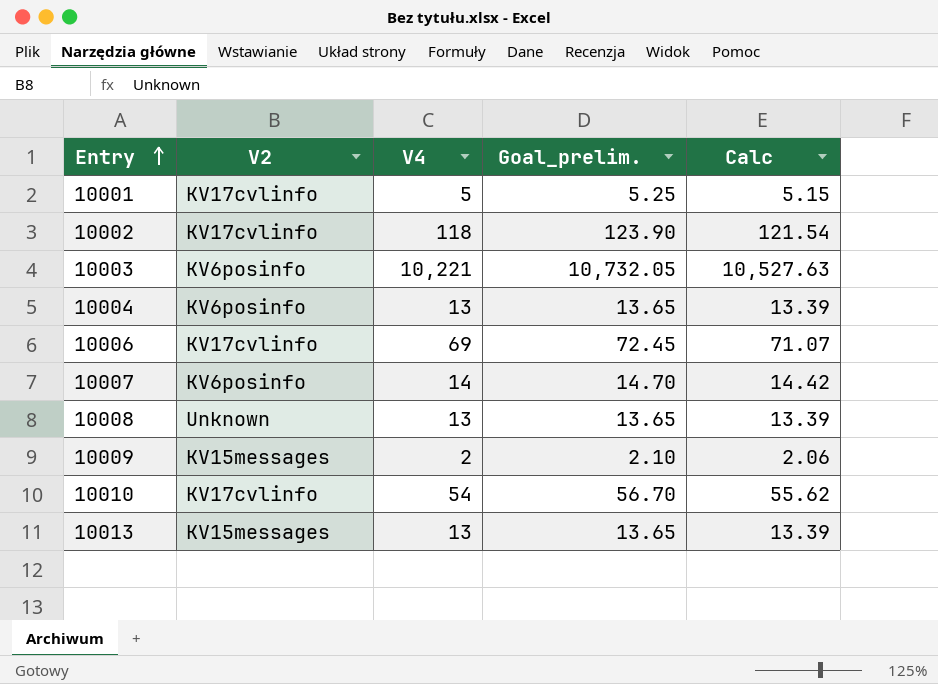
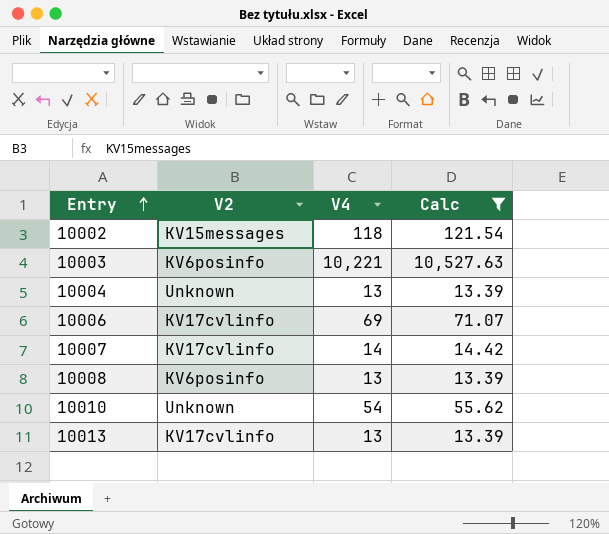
filter: none -> Calc >= 13.39
column Goal_prelim. | formula: [V4] * 1.05 -> none
10002 | V2: KV17cvlinfo -> KV15messages
10004 | V2: KV6posinfo -> Unknown
10007 | V2: KV6posinfo -> KV17cvlinfo
10008 | V2: Unknown -> KV6posinfo
10010 | V2: KV17cvlinfo -> Unknown
10013 | V2: KV15messages -> KV17cvlinfo

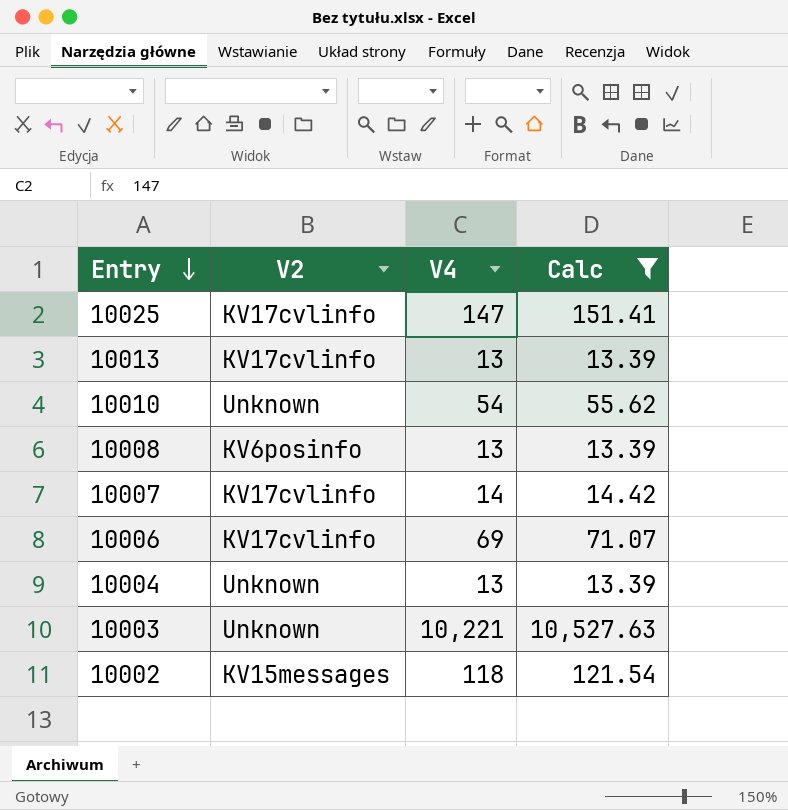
row order: Entry ascending -> Entry descending
row 10025: none -> KV17cvlinfo | 147 | 151.41
10003 | V2: KV6posinfo -> Unknown

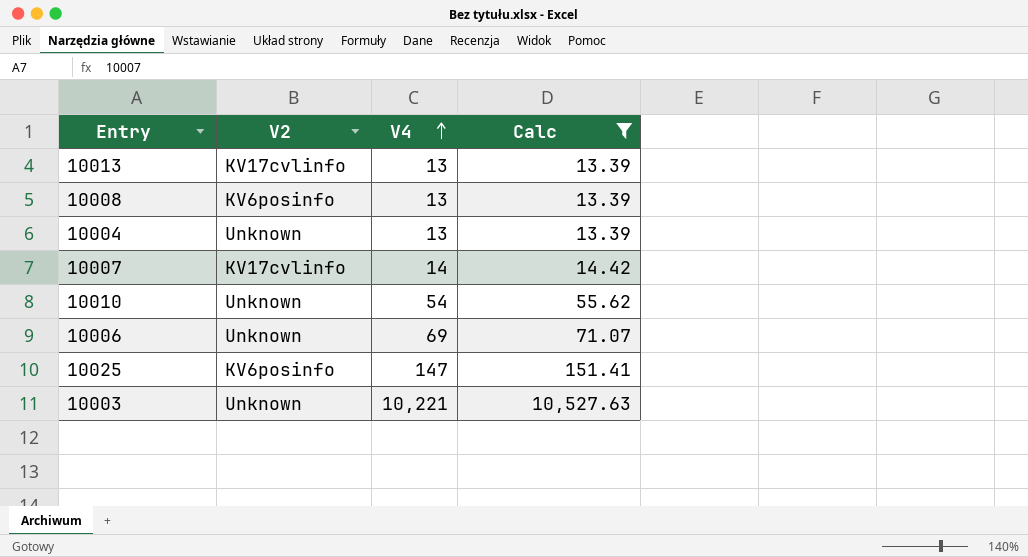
row order: Entry descending -> V4 ascending
row 10002: KV15messages | 118 | 121.54 -> none
10006 | V2: KV17cvlinfo -> Unknown
10025 | V2: KV17cvlinfo -> KV6posinfo

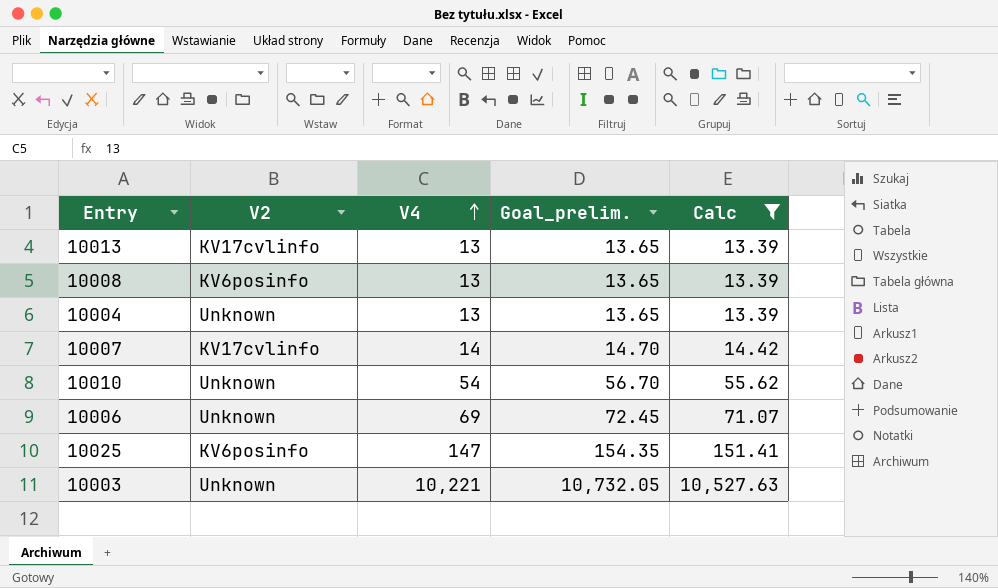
column Goal_prelim. | formula: none -> [V4] * 1.05

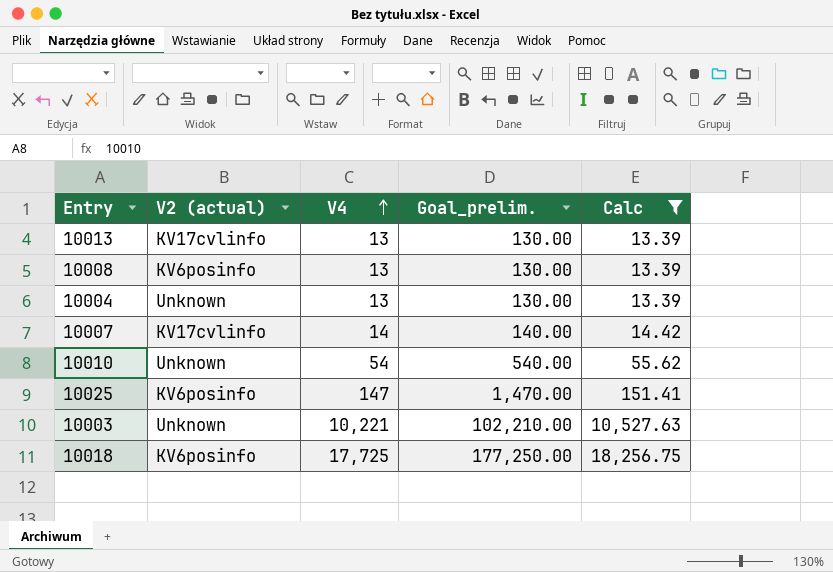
column name: V2 -> V2 (actual)
column Goal_prelim. | formula: [V4] * 1.05 -> [V4] * 10
row 10006: Unknown | 69 | 72.45 | 71.07 -> none
row 10018: none -> KV6posinfo | 17,725 | 177,250.00 | 18,256.75

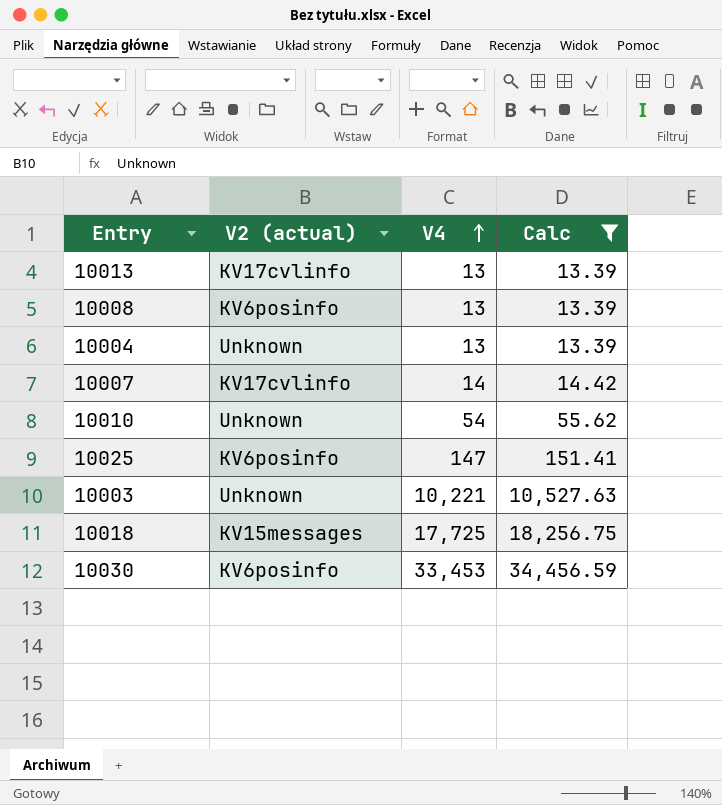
column Goal_prelim. | formula: [V4] * 10 -> none
10018 | V2 (actual): KV6posinfo -> KV15messages
row 10030: none -> KV6posinfo | 33,453 | 34,456.59

